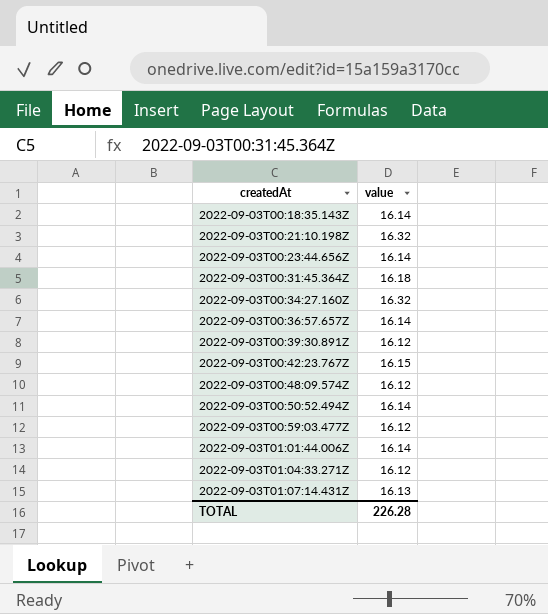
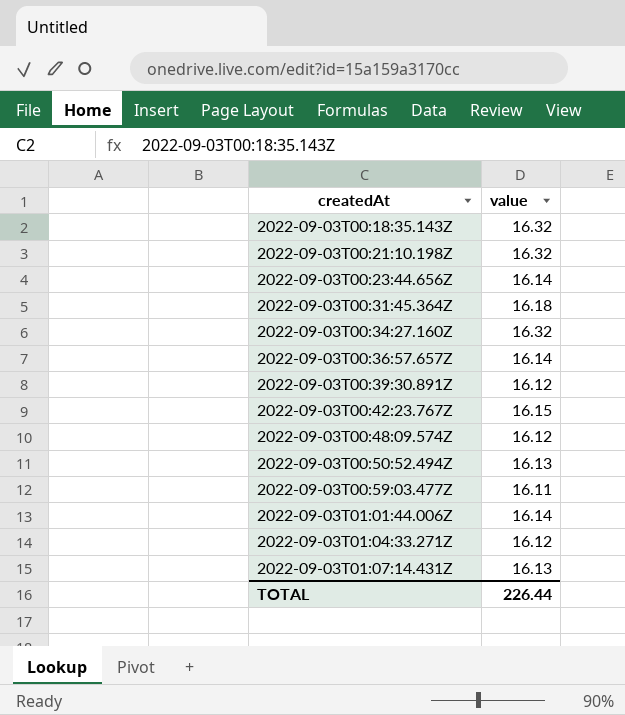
2022-09-03T00:18:35.143Z | value: 16.14 -> 16.32
2022-09-03T00:50:52.494Z | value: 16.14 -> 16.13
2022-09-03T00:59:03.477Z | value: 16.12 -> 16.11
TOTAL | value: 226.28 -> 226.44

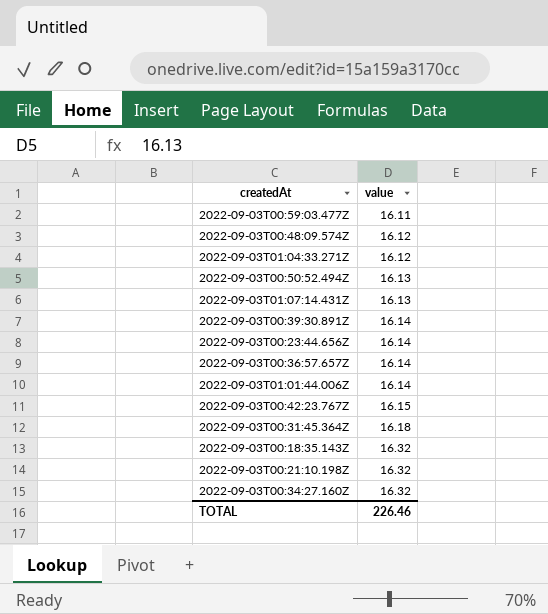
row order: createdAt ascending -> value ascending
2022-09-03T00:39:30.891Z | value: 16.12 -> 16.14
TOTAL | value: 226.44 -> 226.46

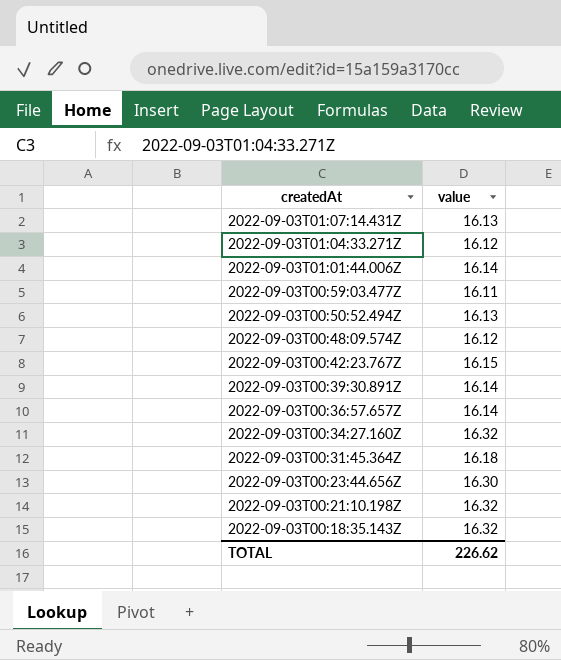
row order: value ascending -> createdAt descending
2022-09-03T00:23:44.656Z | value: 16.14 -> 16.30
TOTAL | value: 226.46 -> 226.62

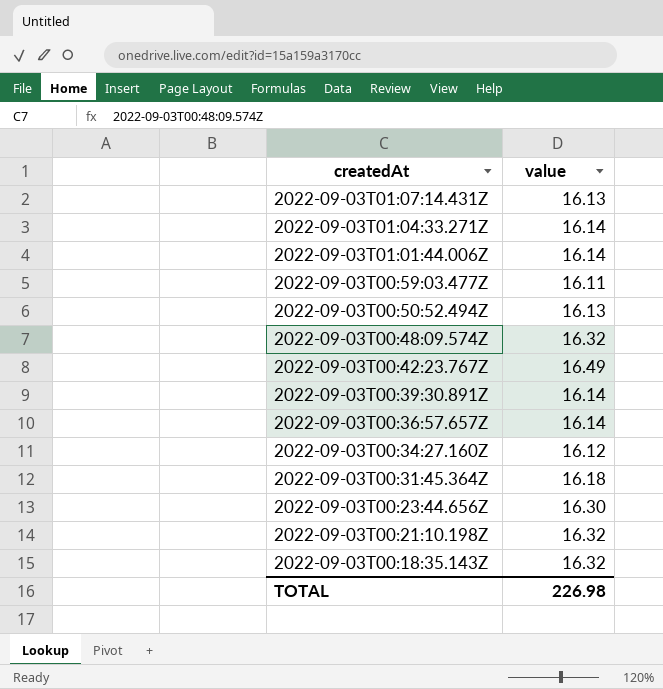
2022-09-03T01:04:33.271Z | value: 16.12 -> 16.14
2022-09-03T00:48:09.574Z | value: 16.12 -> 16.32
2022-09-03T00:42:23.767Z | value: 16.15 -> 16.49
2022-09-03T00:34:27.160Z | value: 16.32 -> 16.12
TOTAL | value: 226.62 -> 226.98

